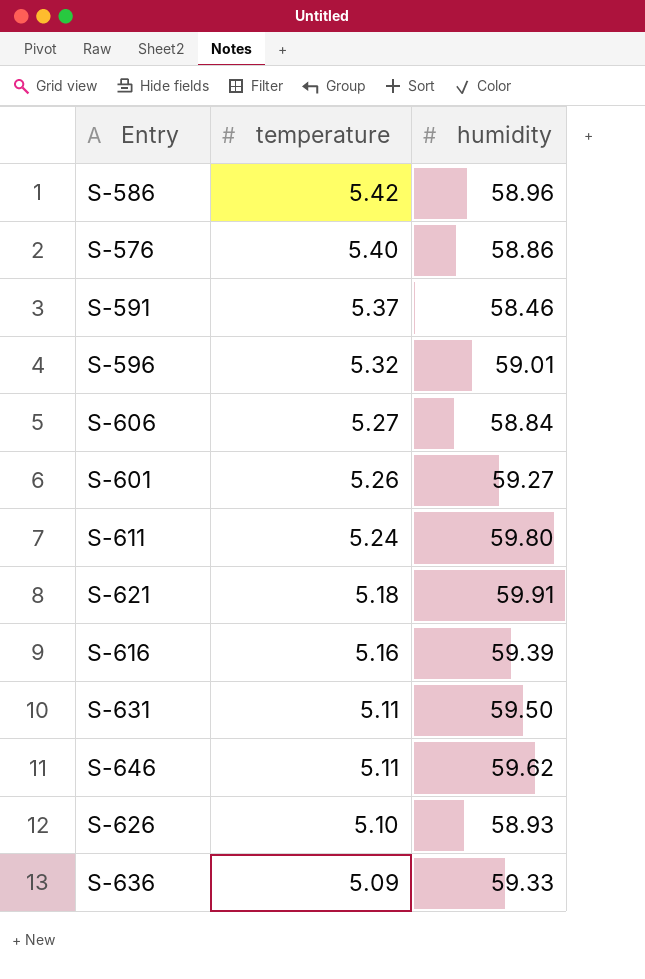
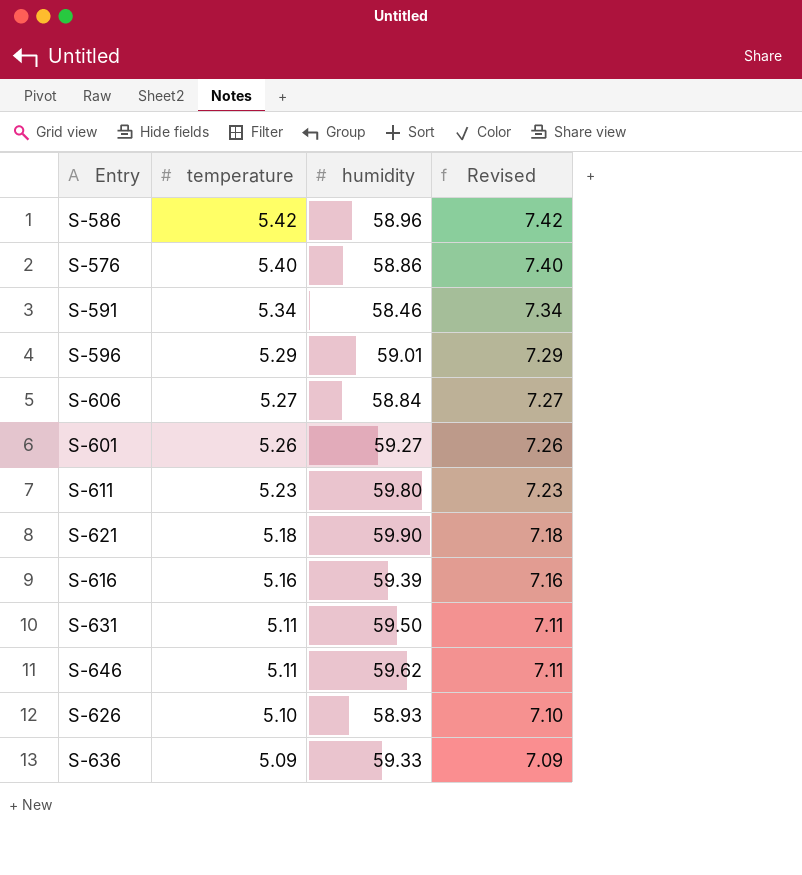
column Revised | formula: none -> [temperature] + 2
S-591 | temperature: 5.37 -> 5.34
S-596 | temperature: 5.32 -> 5.29
S-611 | temperature: 5.24 -> 5.23
S-621 | humidity: 59.91 -> 59.90

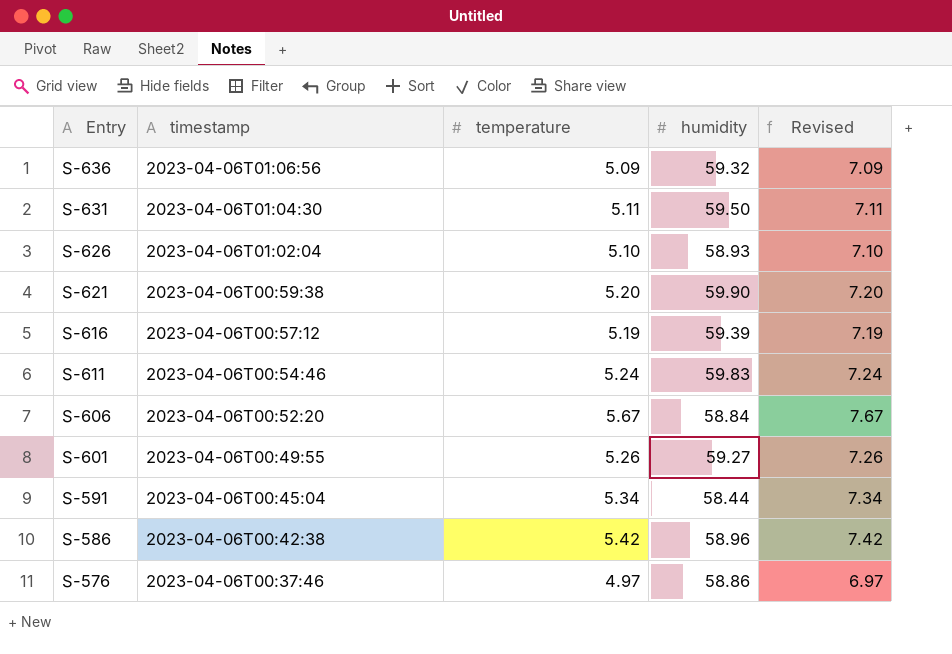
row order: temperature descending -> Entry descending
column timestamp | position: none -> 2
row S-596: 5.29 | 59.01 | 7.29 -> none
row S-646: 5.11 | 59.62 | 7.11 -> none
S-636 | humidity: 59.33 -> 59.32
S-621 | temperature: 5.18 -> 5.20
S-621 | Revised: 7.18 -> 7.20
S-616 | temperature: 5.16 -> 5.19
S-616 | Revised: 7.16 -> 7.19
S-611 | temperature: 5.23 -> 5.24
S-611 | humidity: 59.80 -> 59.83
S-611 | Revised: 7.23 -> 7.24
S-606 | temperature: 5.27 -> 5.67
S-606 | Revised: 7.27 -> 7.67
S-591 | humidity: 58.46 -> 58.44
S-576 | temperature: 5.40 -> 4.97
S-576 | Revised: 7.40 -> 6.97

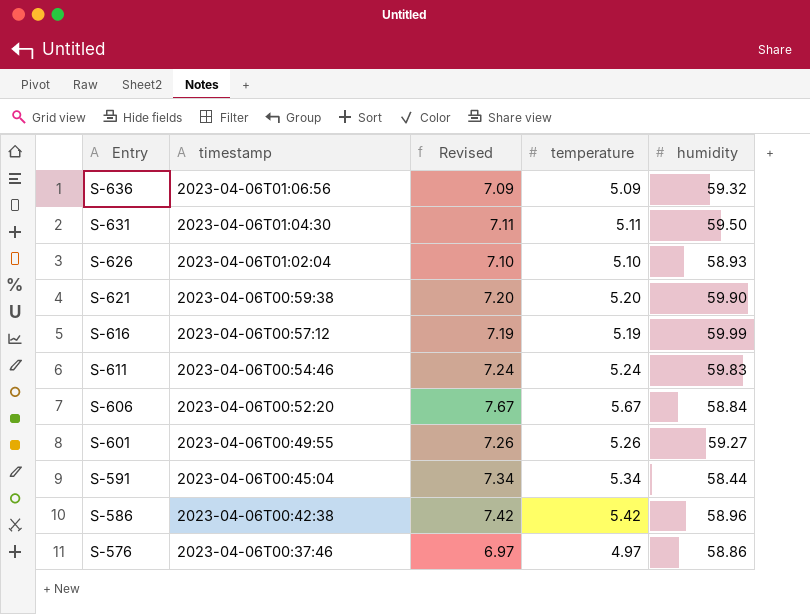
column Revised | position: 5 -> 3
S-616 | humidity: 59.39 -> 59.99

